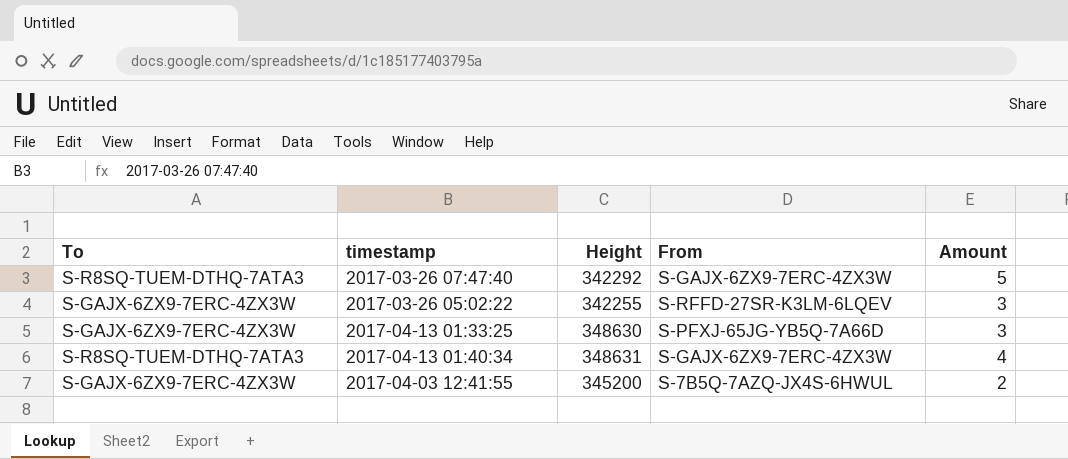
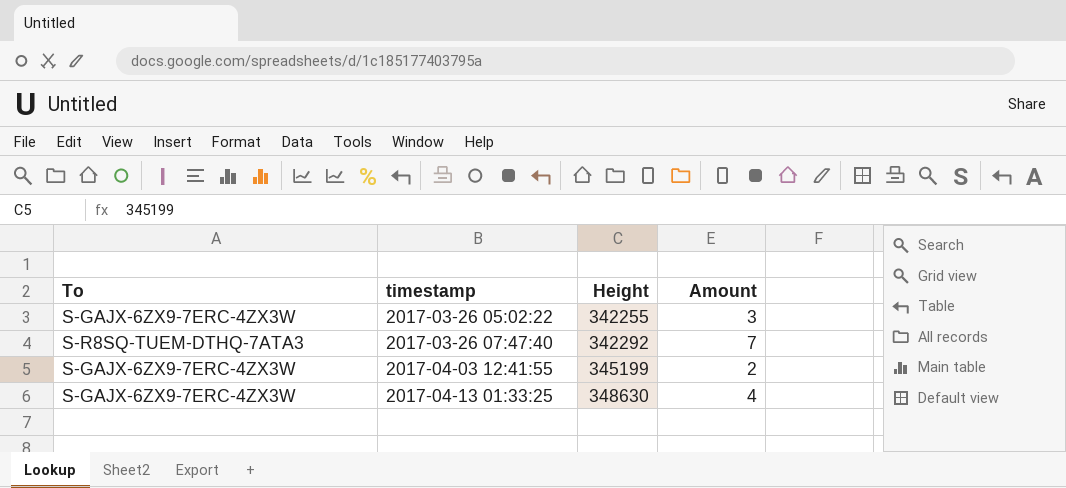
row order: none -> timestamp ascending
column From | position: 4 -> none
row 2017-04-13 01:40:34: S-R8SQ-TUEM-DTHQ-7ATA3 | 348631 | S-GAJX-6ZX9-7ERC-4ZX3W | 4 -> none
2017-03-26 07:47:40 | Amount: 5 -> 7
2017-04-03 12:41:55 | Height: 345200 -> 345199
2017-04-13 01:33:25 | Amount: 3 -> 4

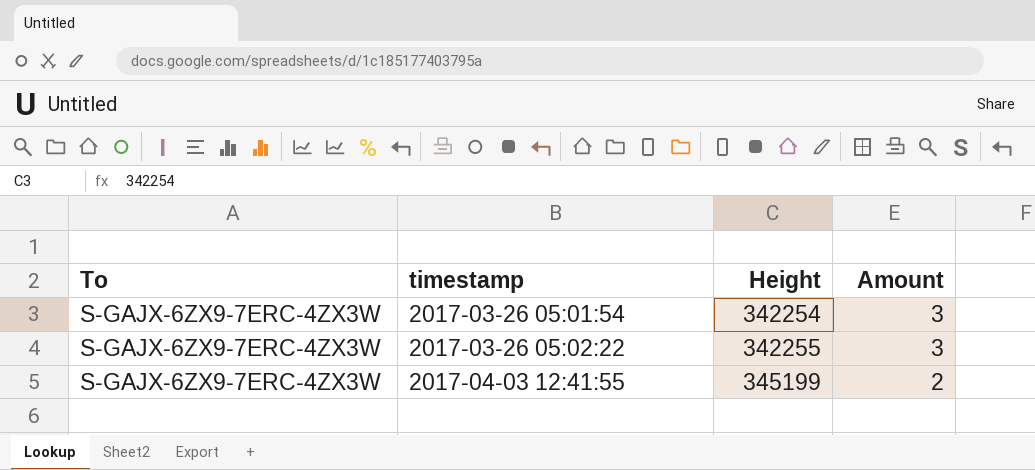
row 2017-03-26 07:47:40: S-R8SQ-TUEM-DTHQ-7ATA3 | 342292 | 7 -> none
row 2017-04-13 01:33:25: S-GAJX-6ZX9-7ERC-4ZX3W | 348630 | 4 -> none
row 2017-03-26 05:01:54: none -> S-GAJX-6ZX9-7ERC-4ZX3W | 342254 | 3

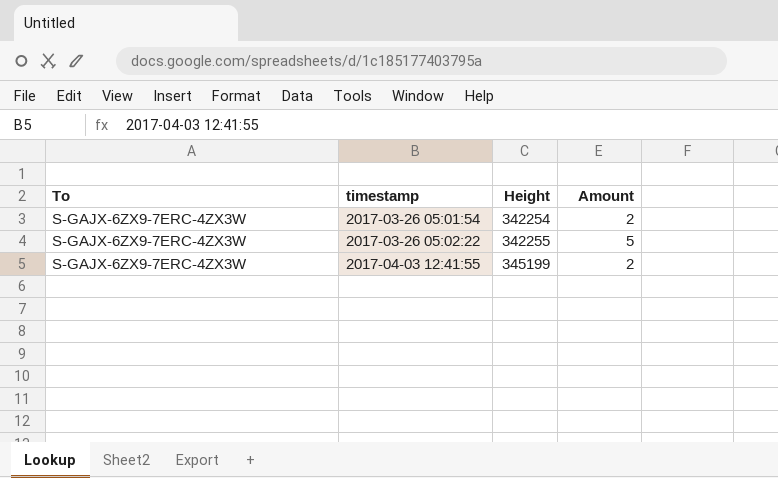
2017-03-26 05:01:54 | Amount: 3 -> 2
2017-03-26 05:02:22 | Amount: 3 -> 5

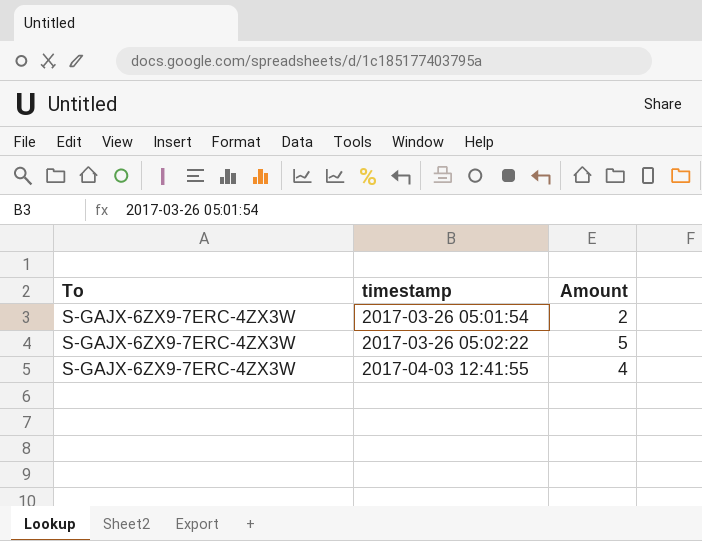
column Height | position: 3 -> none
2017-04-03 12:41:55 | Amount: 2 -> 4

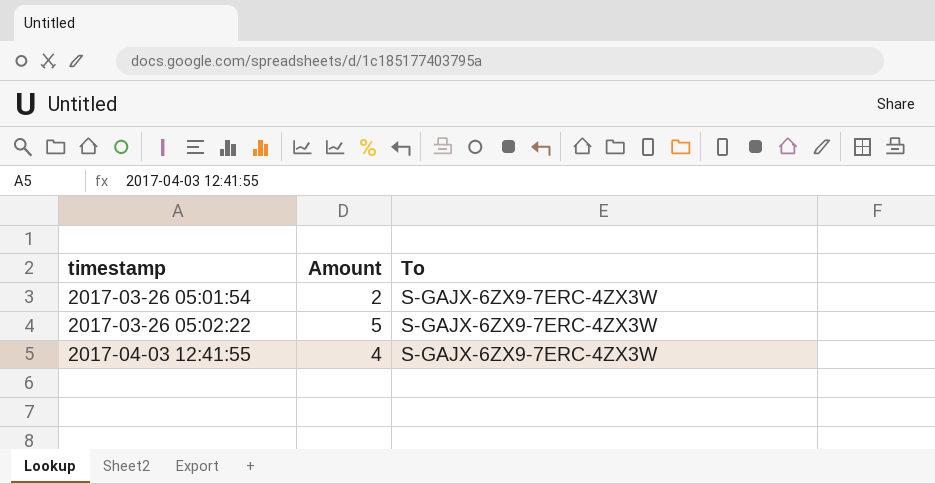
column To | position: 1 -> 3

